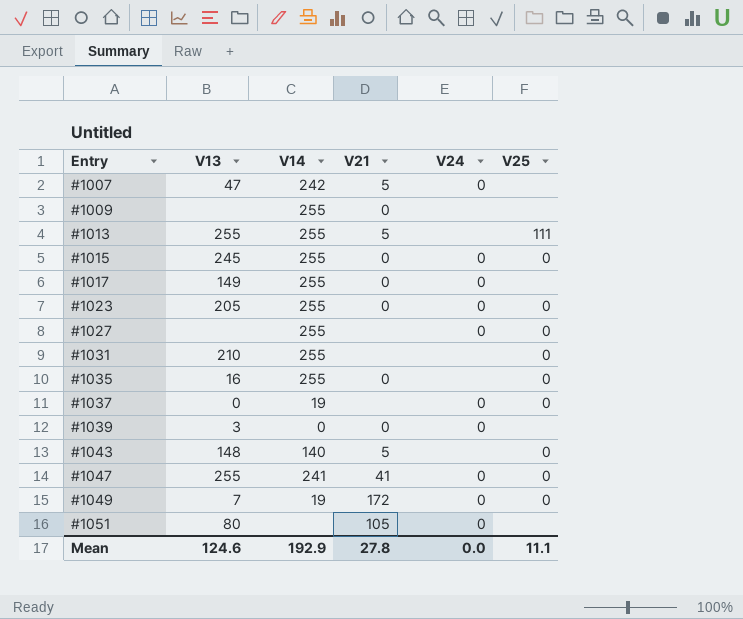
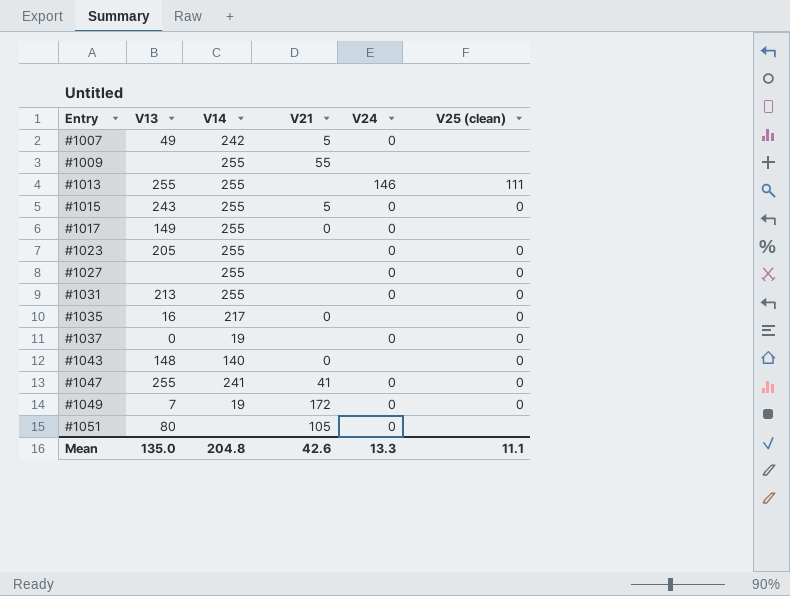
column name: V25 -> V25 (clean)
row #1039: 3 | 0 | 0 | 0 | none -> none
#1007 | V13: 47 -> 49
#1009 | V21: 0 -> 55
#1013 | V21: 5 -> none
#1013 | V24: none -> 146
#1015 | V13: 245 -> 243
#1015 | V21: 0 -> 5
#1023 | V21: 0 -> none
#1031 | V13: 210 -> 213
#1031 | V24: none -> 0
#1035 | V14: 255 -> 217
#1043 | V21: 5 -> 0
Mean | V13: 124.6 -> 135.0
Mean | V14: 192.9 -> 204.8
Mean | V21: 27.8 -> 42.6
Mean | V24: 0.0 -> 13.3

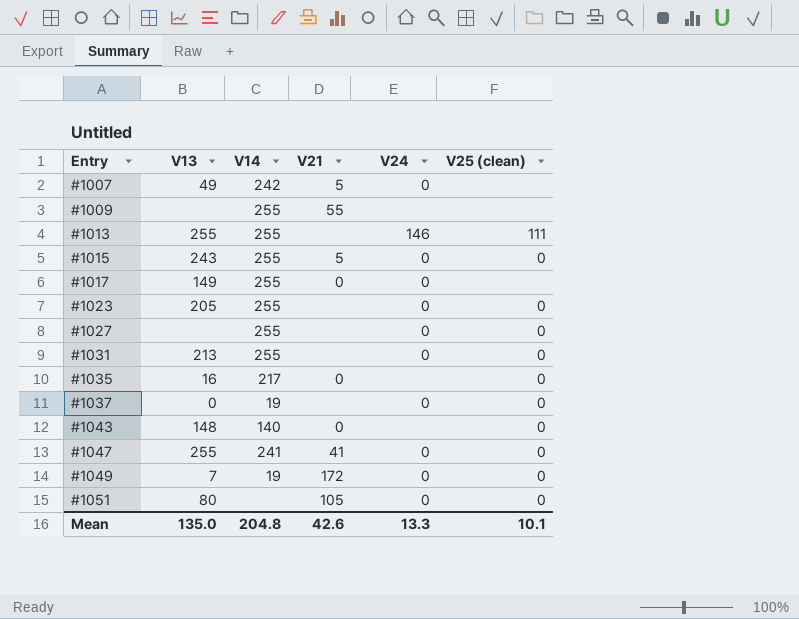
#1051 | V25 (clean): none -> 0
Mean | V25 (clean): 11.1 -> 10.1

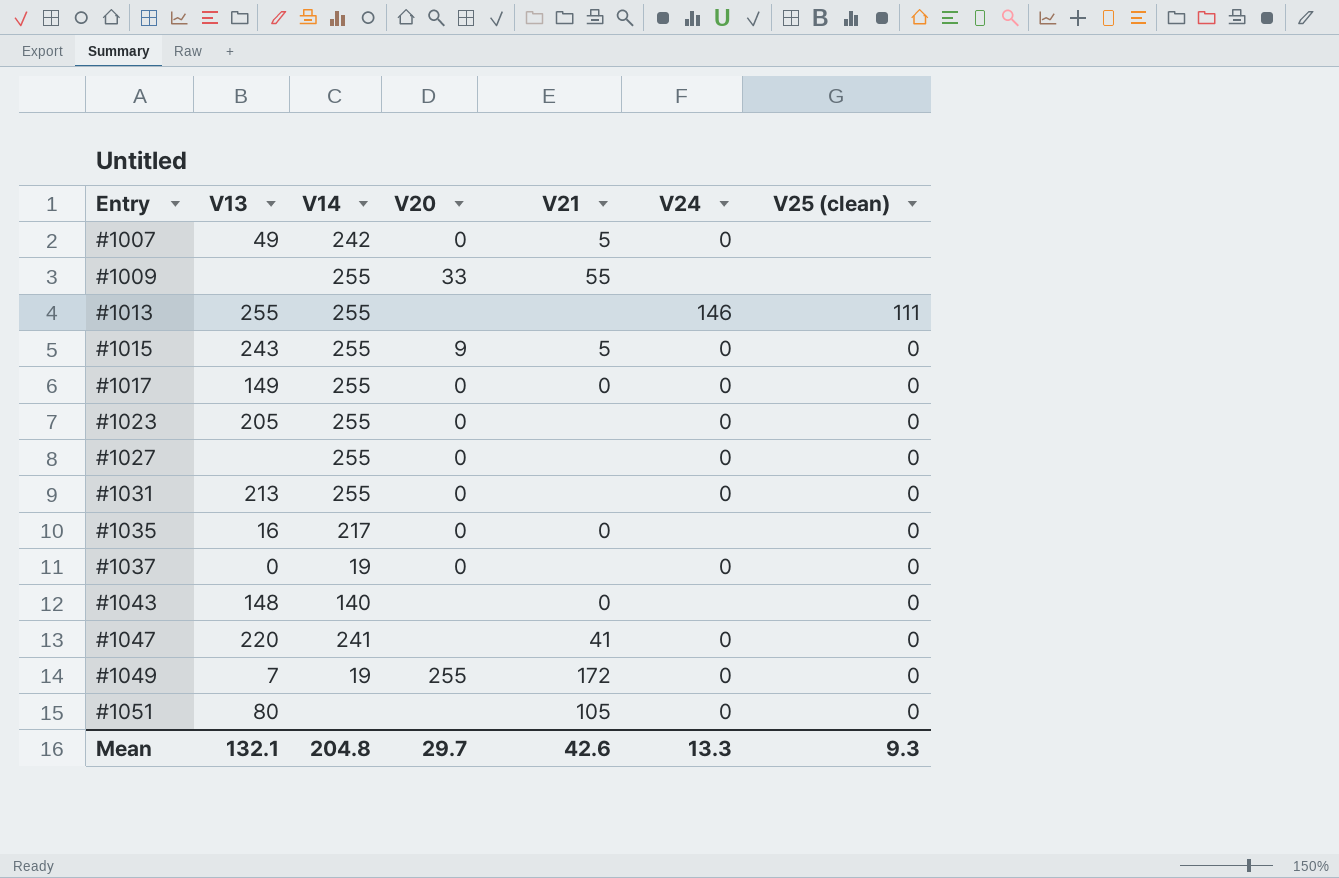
column V20 | position: none -> 4
#1017 | V25 (clean): none -> 0
#1047 | V13: 255 -> 220
Mean | V13: 135.0 -> 132.1
Mean | V25 (clean): 10.1 -> 9.3

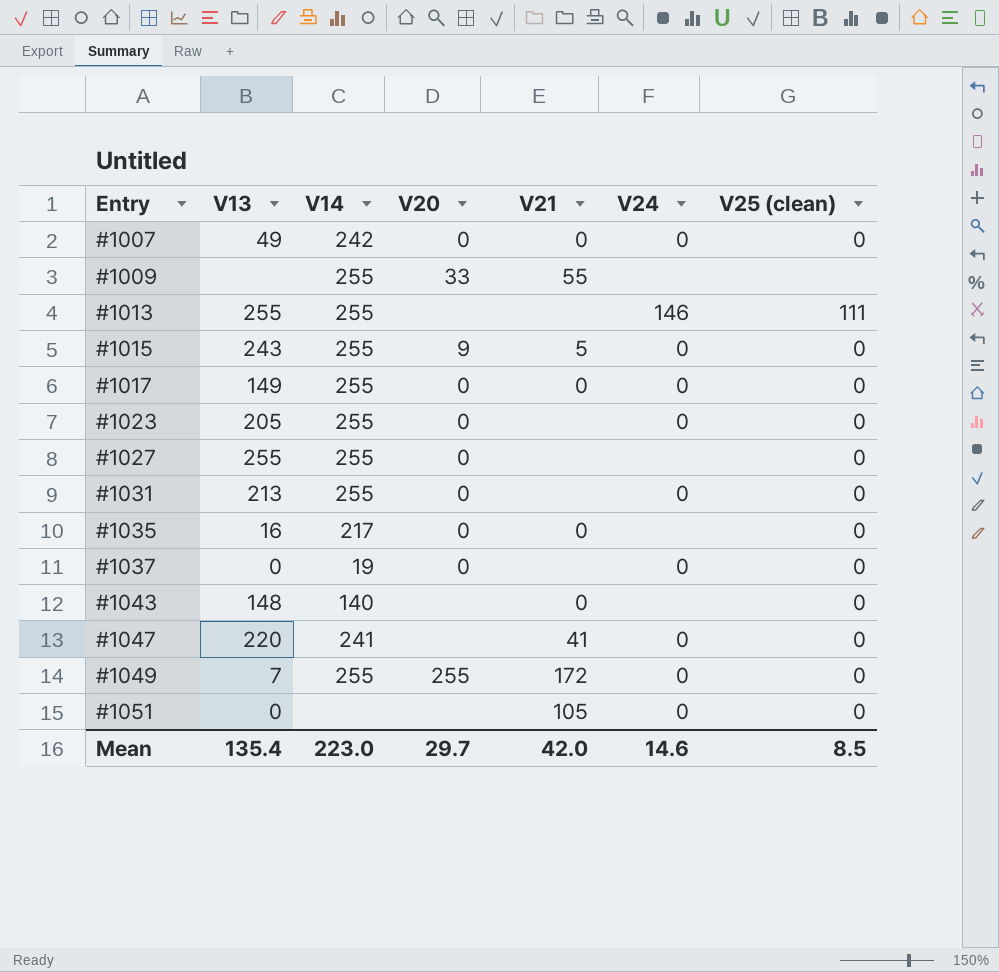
#1007 | V21: 5 -> 0
#1007 | V25 (clean): none -> 0
#1027 | V13: none -> 255
#1027 | V24: 0 -> none
#1049 | V14: 19 -> 255
#1051 | V13: 80 -> 0
Mean | V13: 132.1 -> 135.4
Mean | V14: 204.8 -> 223.0
Mean | V21: 42.6 -> 42.0
Mean | V24: 13.3 -> 14.6
Mean | V25 (clean): 9.3 -> 8.5

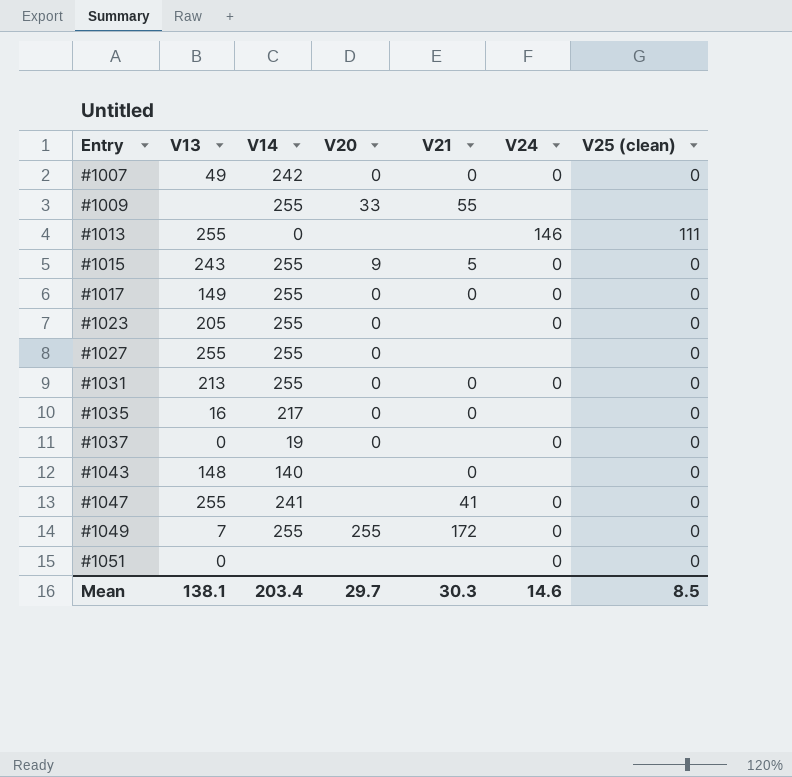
#1013 | V14: 255 -> 0
#1031 | V21: none -> 0
#1047 | V13: 220 -> 255
#1051 | V21: 105 -> none
Mean | V13: 135.4 -> 138.1
Mean | V14: 223.0 -> 203.4
Mean | V21: 42.0 -> 30.3

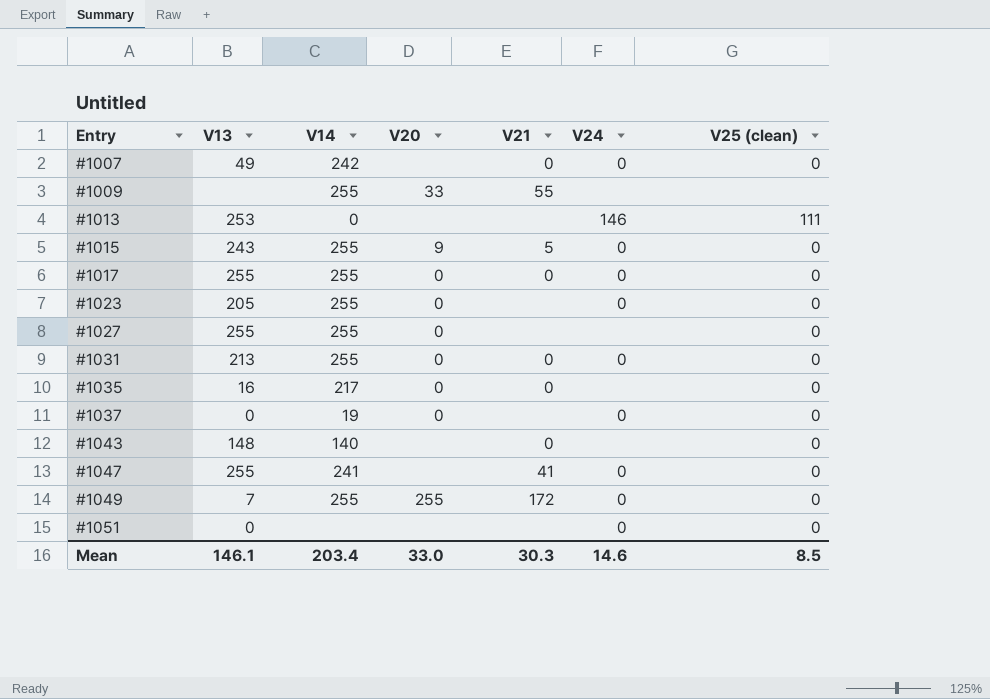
#1007 | V20: 0 -> none
#1013 | V13: 255 -> 253
#1017 | V13: 149 -> 255
Mean | V13: 138.1 -> 146.1
Mean | V20: 29.7 -> 33.0

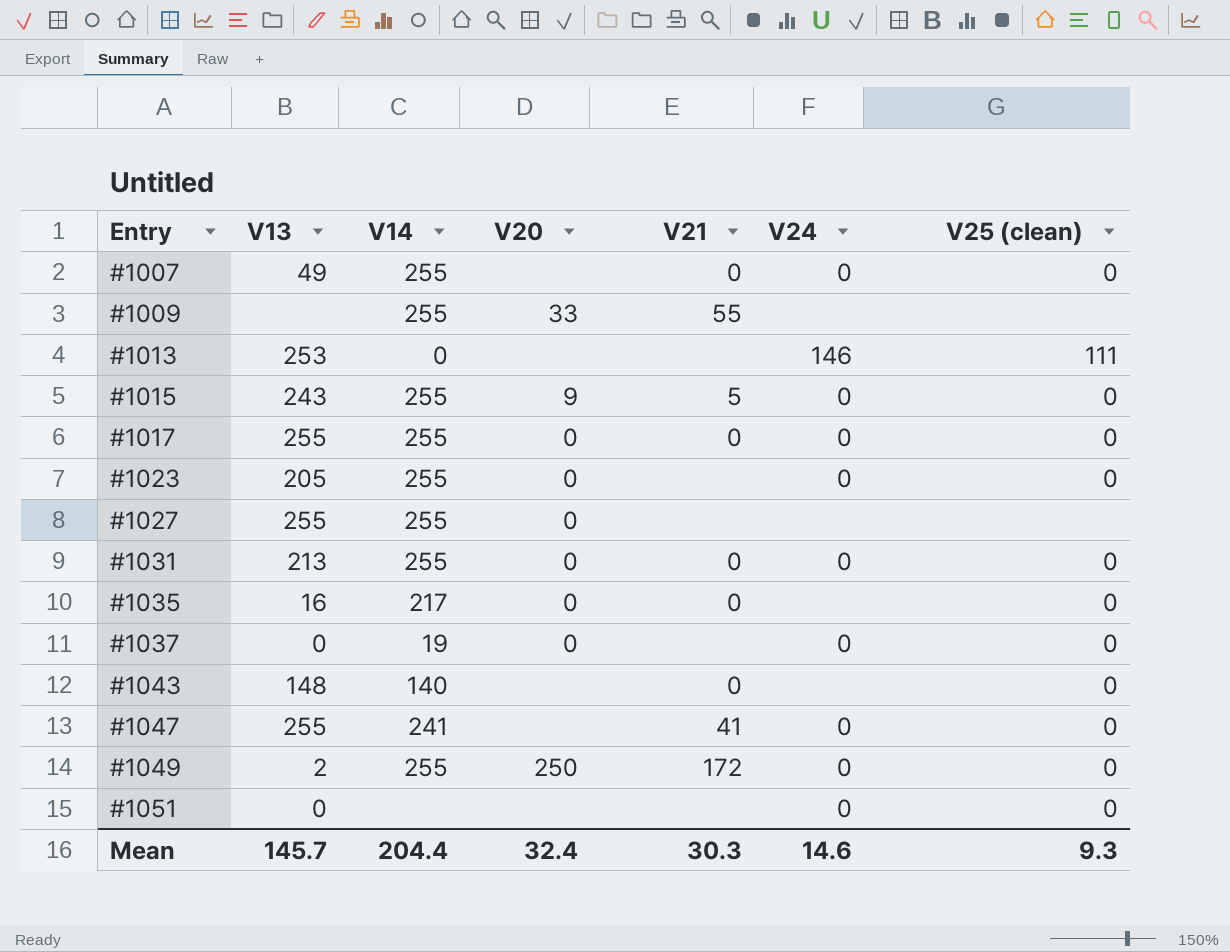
#1007 | V14: 242 -> 255
#1027 | V25 (clean): 0 -> none
#1049 | V13: 7 -> 2
#1049 | V20: 255 -> 250
Mean | V13: 146.1 -> 145.7
Mean | V14: 203.4 -> 204.4
Mean | V20: 33.0 -> 32.4
Mean | V25 (clean): 8.5 -> 9.3

